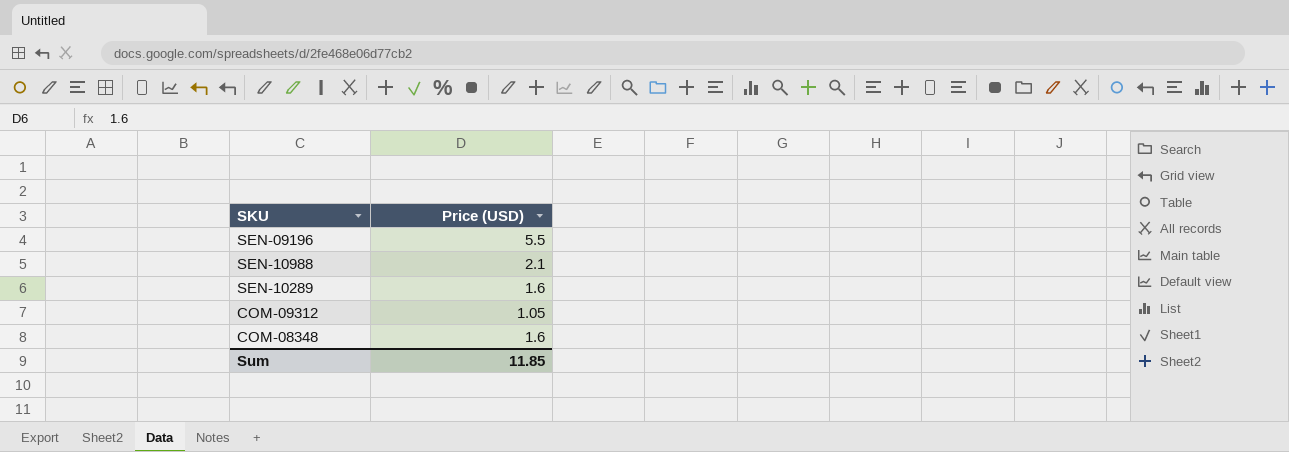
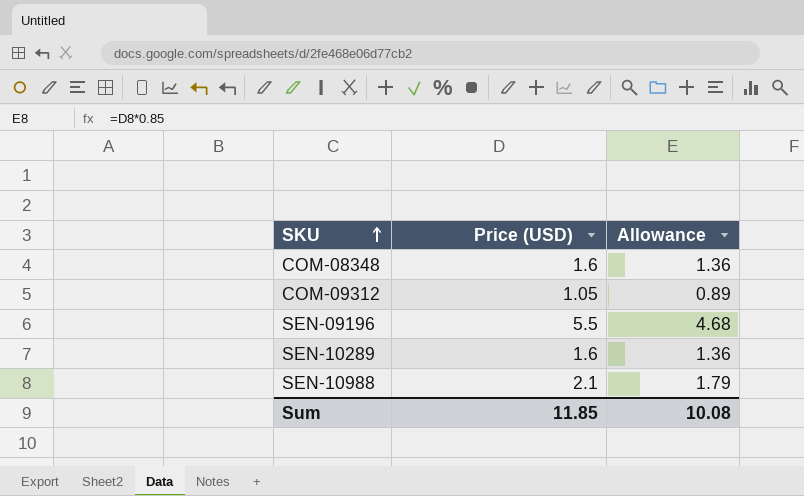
row order: none -> SKU ascending
column Allowance | formula: none -> [Price (USD)] * 0.85

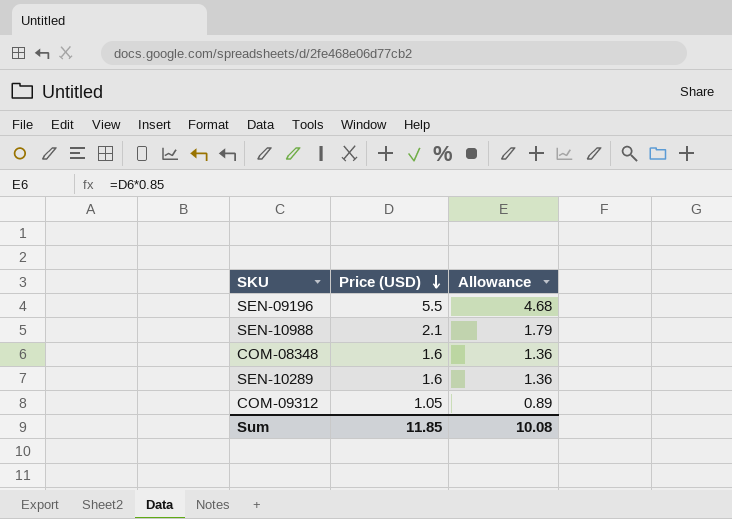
row order: SKU ascending -> Price (USD) descending

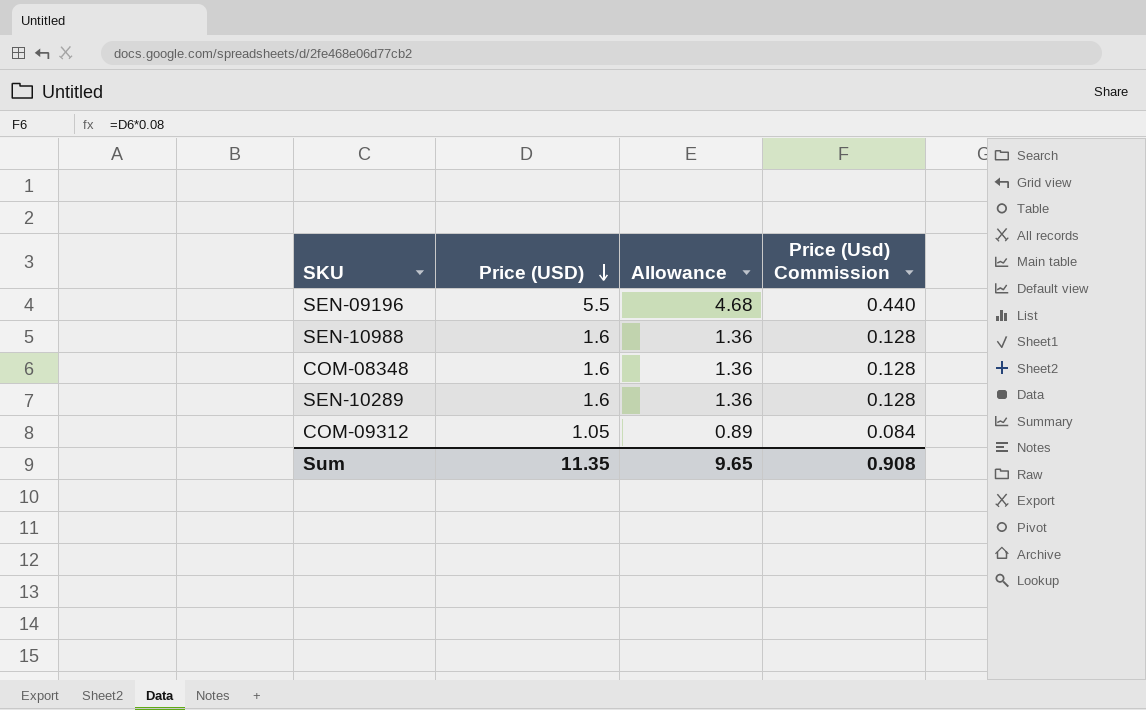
column Price (Usd) Commission | formula: none -> [Price (USD)] * 0.08
SEN-10988 | Price (USD): 2.1 -> 1.6
SEN-10988 | Allowance: 1.79 -> 1.36
Sum | Price (USD): 11.85 -> 11.35
Sum | Allowance: 10.08 -> 9.65

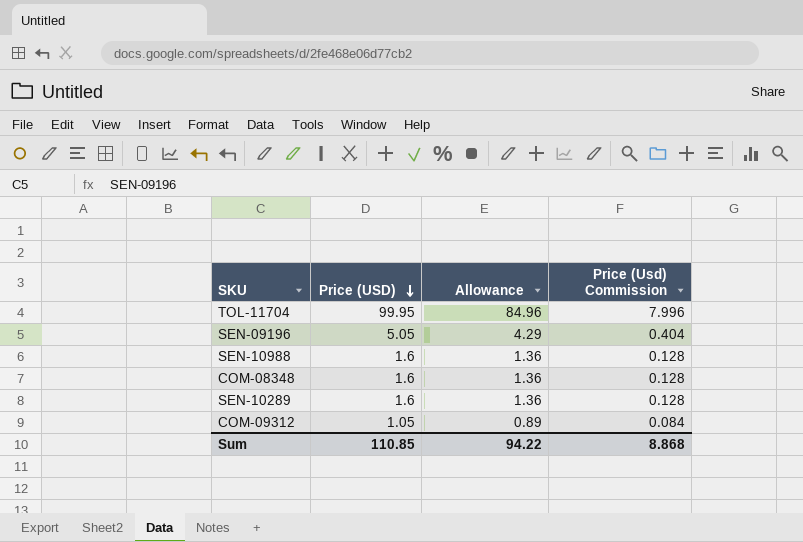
row TOL-11704: none -> 99.95 | 84.96 | 7.996
SEN-09196 | Price (USD): 5.5 -> 5.05
SEN-09196 | Allowance: 4.68 -> 4.29
SEN-09196 | Price (Usd) Commission: 0.440 -> 0.404
Sum | Price (USD): 11.35 -> 110.85
Sum | Allowance: 9.65 -> 94.22
Sum | Price (Usd) Commission: 0.908 -> 8.868

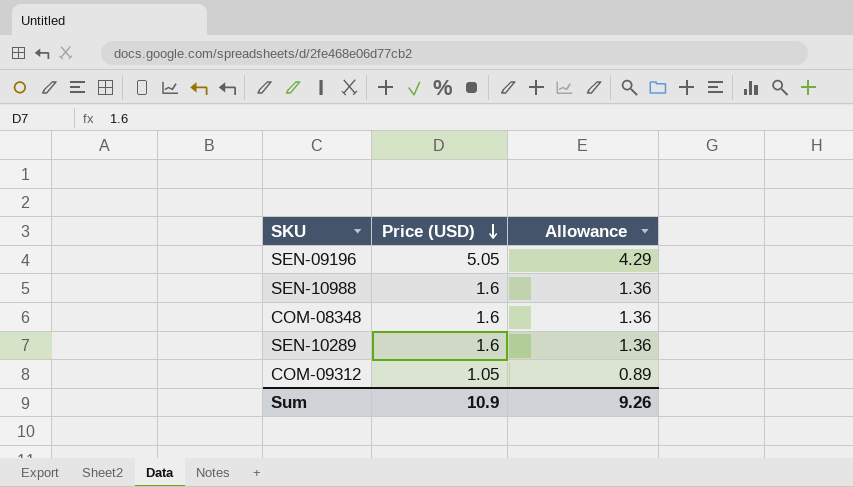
column Price (Usd) Commission | formula: [Price (USD)] * 0.08 -> none
row TOL-11704: 99.95 | 84.96 | 7.996 -> none
Sum | Price (USD): 110.85 -> 10.9
Sum | Allowance: 94.22 -> 9.26

